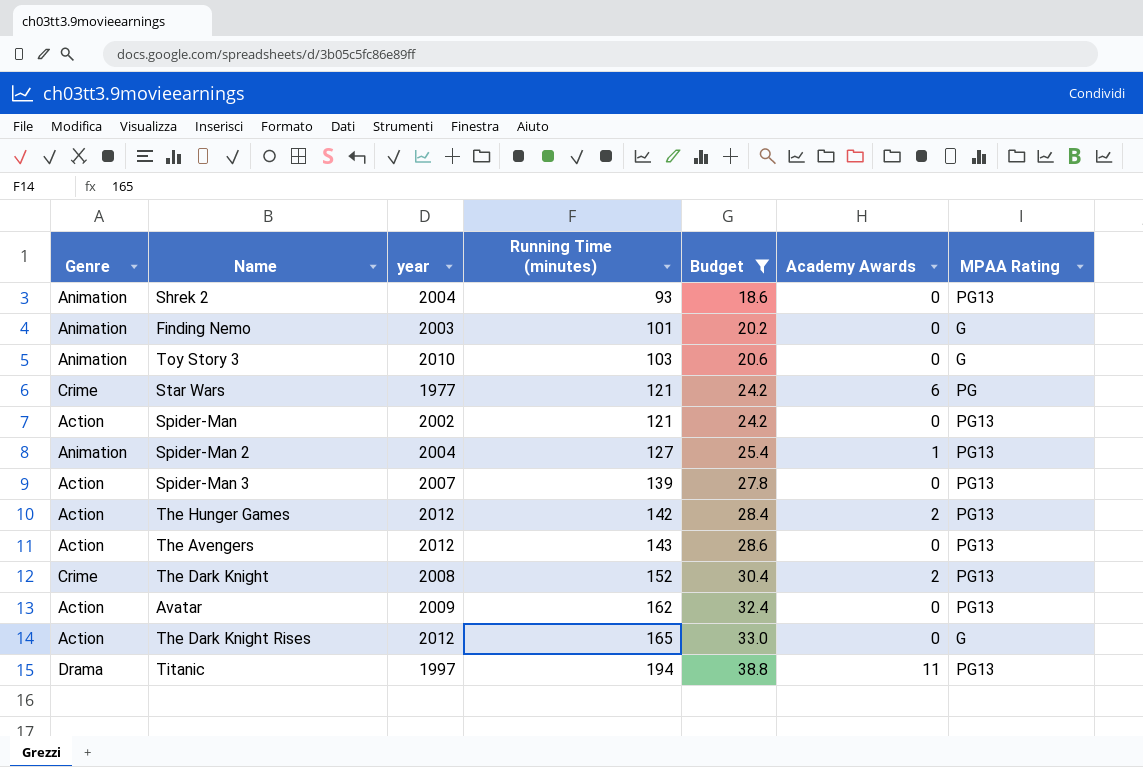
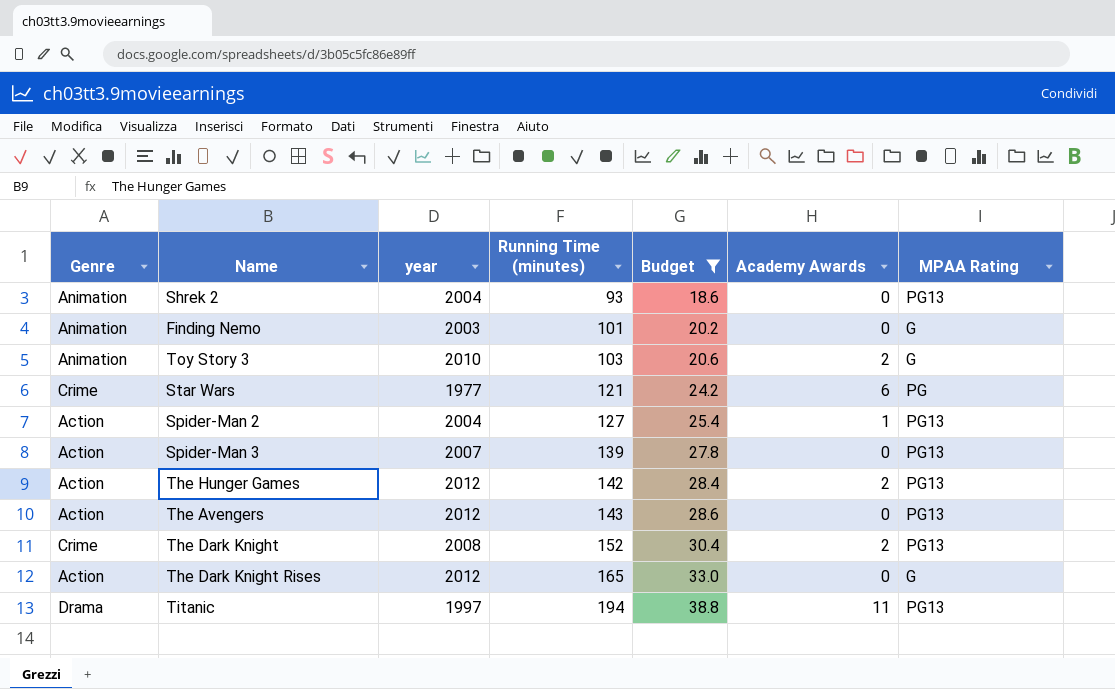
row Spider-Man: Action | 2002 | 121 | 24.2 | 0 | PG13 -> none
row Avatar: Action | 2009 | 162 | 32.4 | 0 | PG13 -> none
Toy Story 3 | Academy Awards: 0 -> 2
Spider-Man 2 | Genre: Animation -> Action

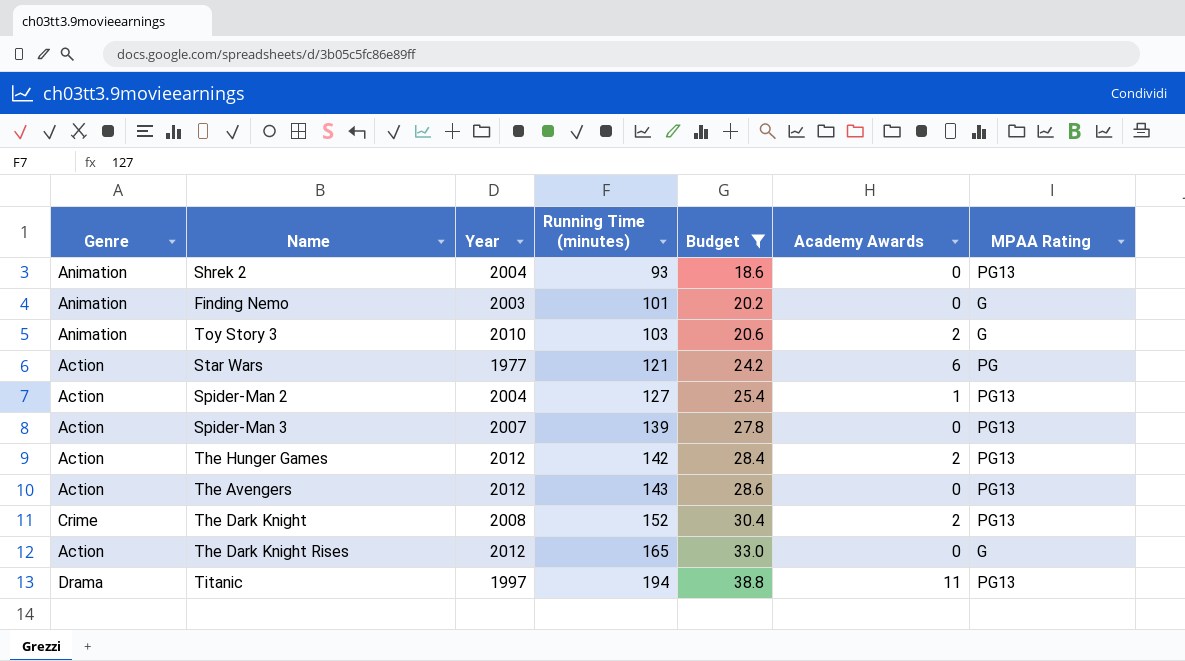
column name: year -> Year
Star Wars | Genre: Crime -> Action

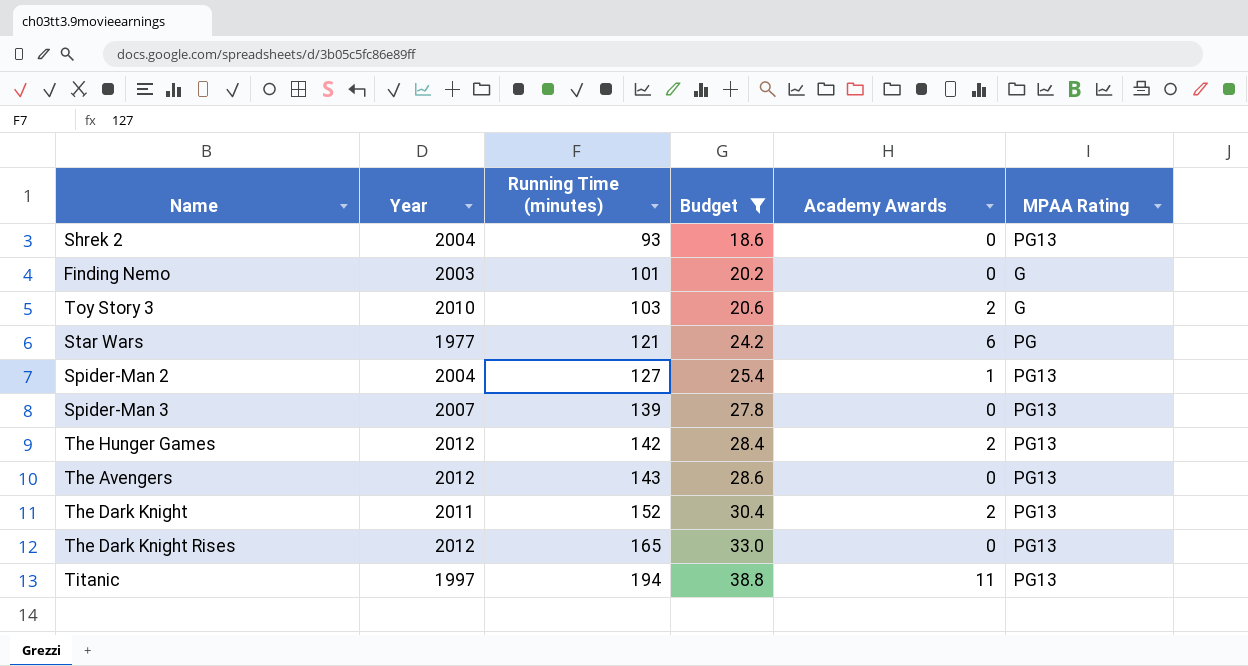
column Genre | position: 1 -> none
The Dark Knight | Year: 2008 -> 2011
The Dark Knight Rises | MPAA Rating: G -> PG13

